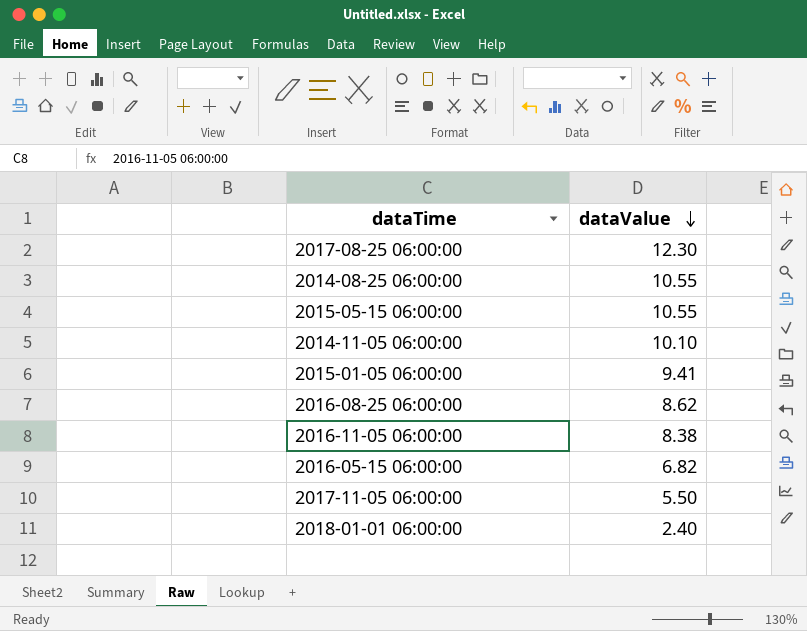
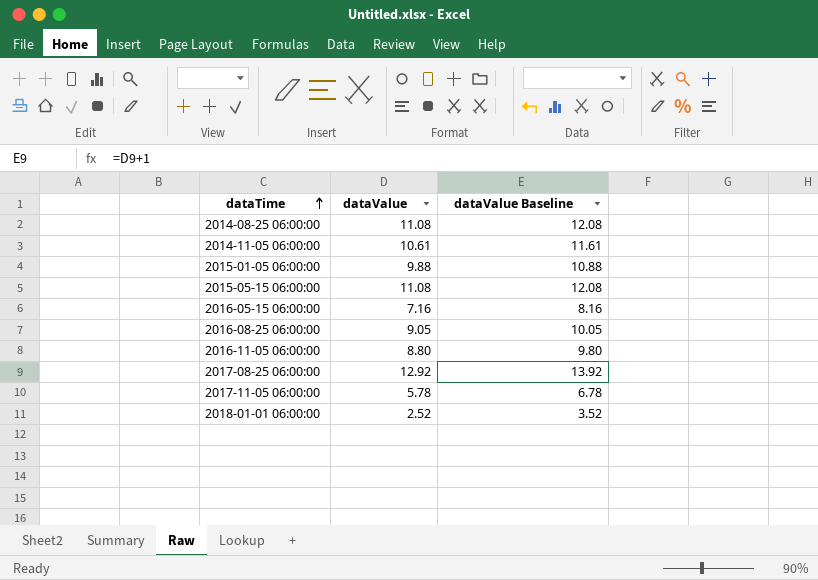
row order: dataValue descending -> dataTime ascending
column dataValue Baseline | formula: none -> [dataValue] + 1
2014-08-25 06:00:00 | dataValue: 10.55 -> 11.08
2014-11-05 06:00:00 | dataValue: 10.10 -> 10.61
2015-01-05 06:00:00 | dataValue: 9.41 -> 9.88
2015-05-15 06:00:00 | dataValue: 10.55 -> 11.08
2016-05-15 06:00:00 | dataValue: 6.82 -> 7.16
2016-08-25 06:00:00 | dataValue: 8.62 -> 9.05
2016-11-05 06:00:00 | dataValue: 8.38 -> 8.80
2017-08-25 06:00:00 | dataValue: 12.30 -> 12.92
2017-11-05 06:00:00 | dataValue: 5.50 -> 5.78
2018-01-01 06:00:00 | dataValue: 2.40 -> 2.52

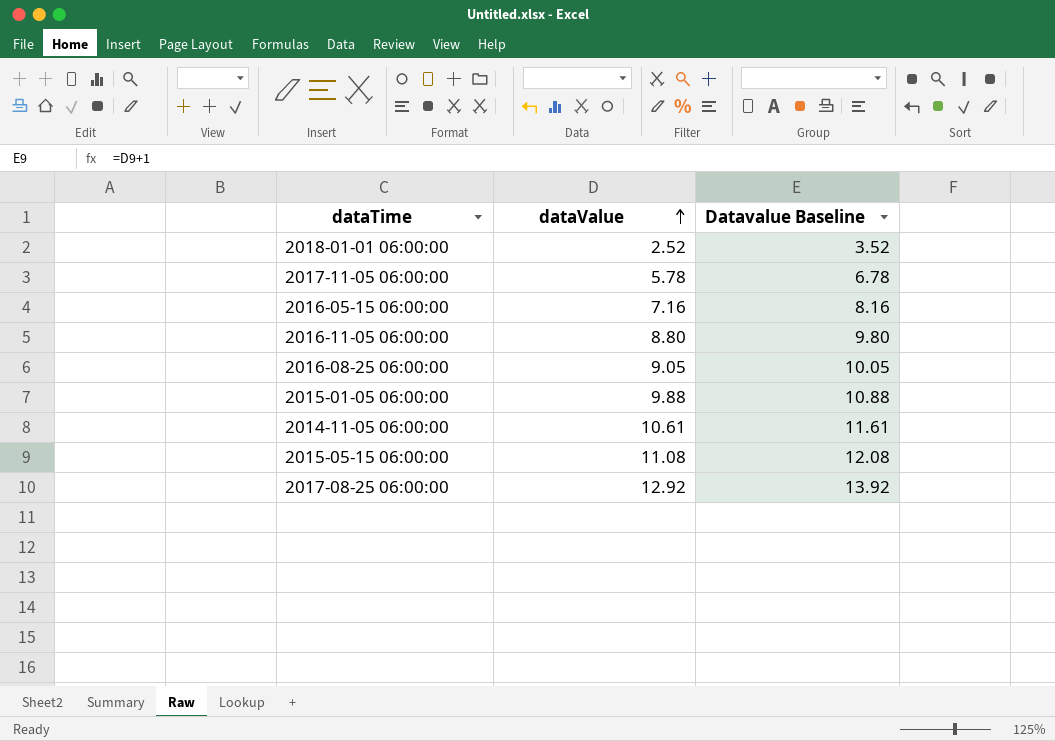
row order: dataTime ascending -> dataValue ascending
column name: dataValue Baseline -> Datavalue Baseline
row 2014-08-25 06:00:00: 11.08 | 12.08 -> none

